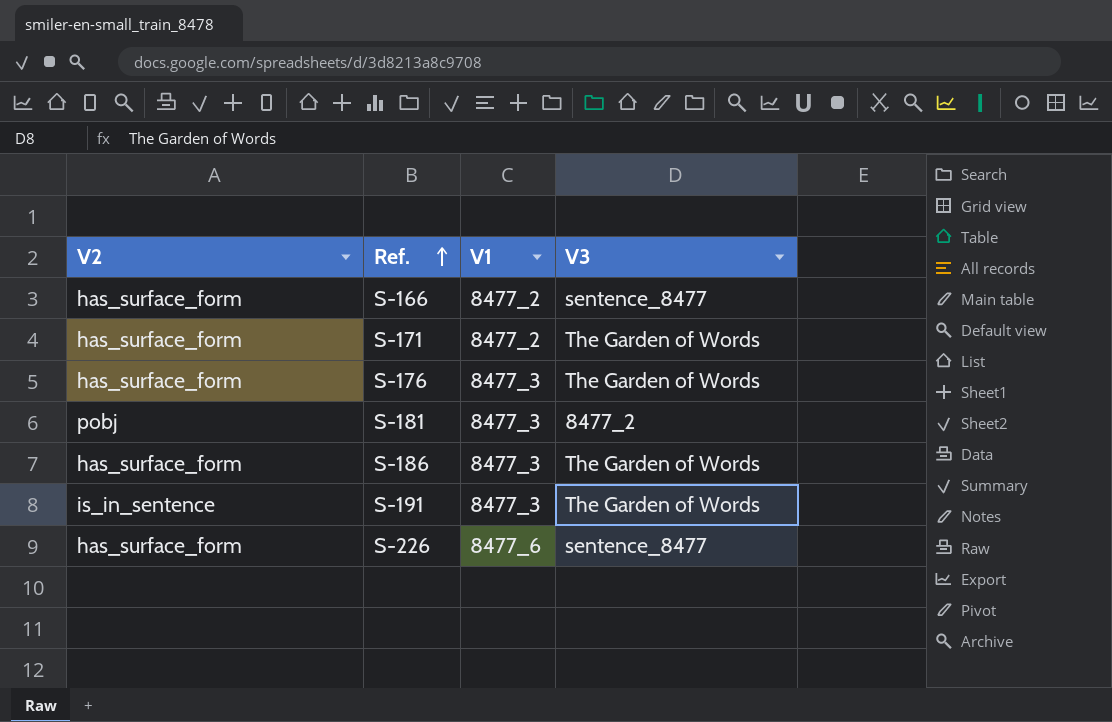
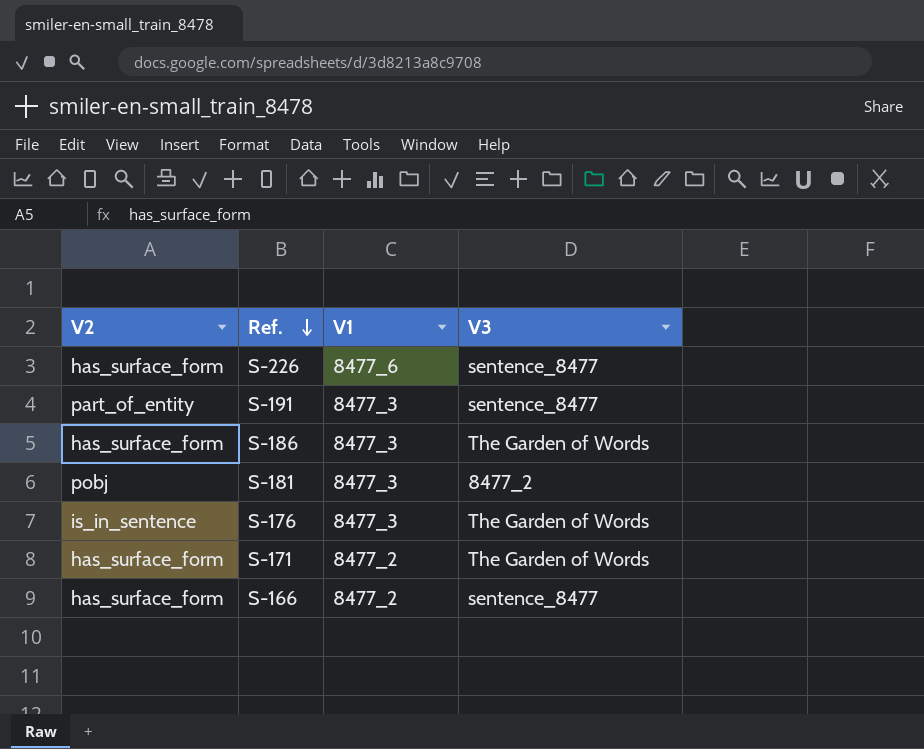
row order: Ref. ascending -> Ref. descending
S-191 | V2: is_in_sentence -> part_of_entity
S-191 | V3: The Garden of Words -> sentence_8477
S-176 | V2: has_surface_form -> is_in_sentence

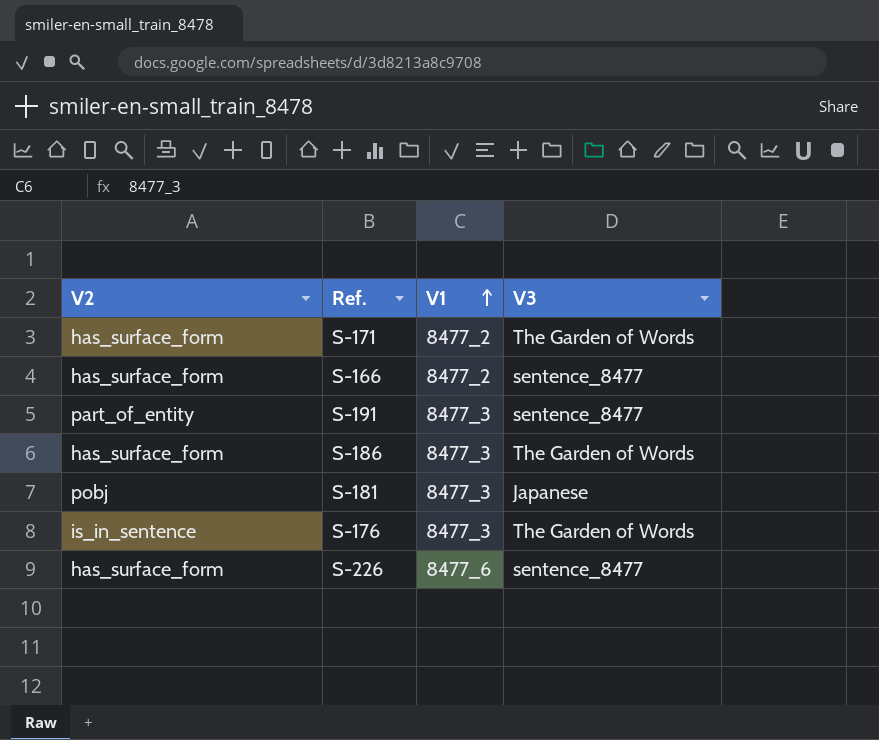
row order: Ref. descending -> V1 ascending
S-181 | V3: 8477_2 -> Japanese

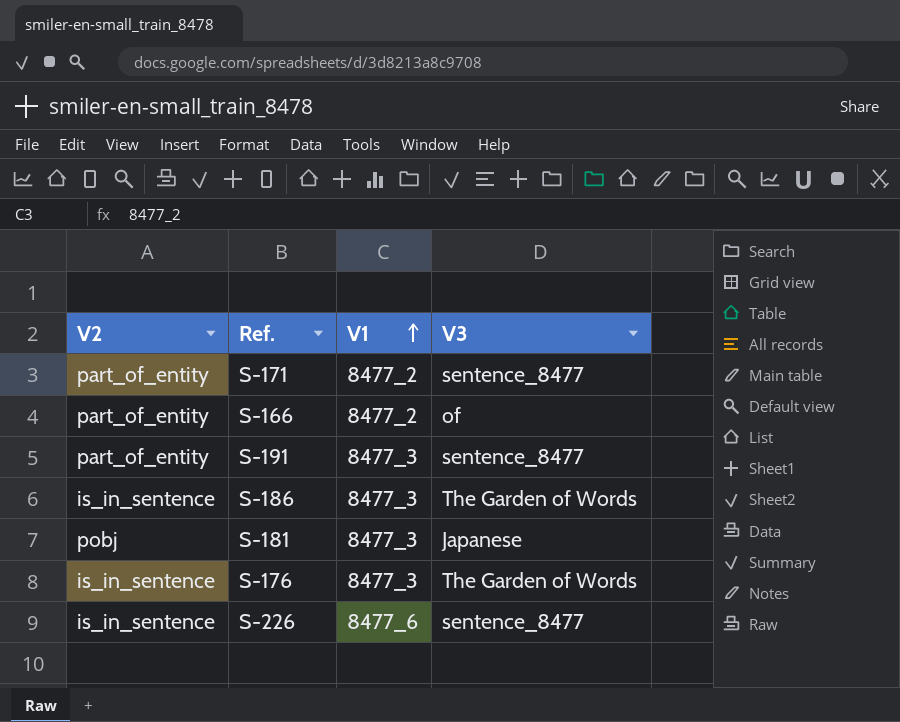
S-171 | V2: has_surface_form -> part_of_entity
S-171 | V3: The Garden of Words -> sentence_8477
S-166 | V2: has_surface_form -> part_of_entity
S-166 | V3: sentence_8477 -> of
S-186 | V2: has_surface_form -> is_in_sentence
S-226 | V2: has_surface_form -> is_in_sentence

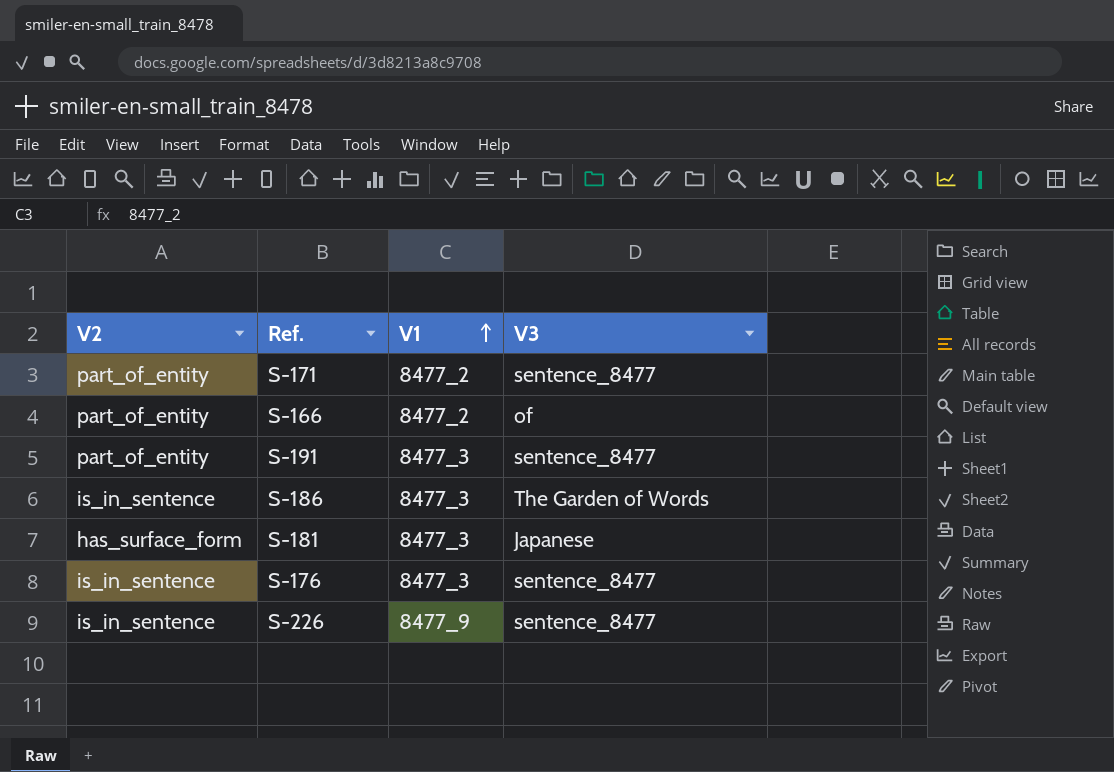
S-181 | V2: pobj -> has_surface_form
S-176 | V3: The Garden of Words -> sentence_8477
S-226 | V1: 8477_6 -> 8477_9

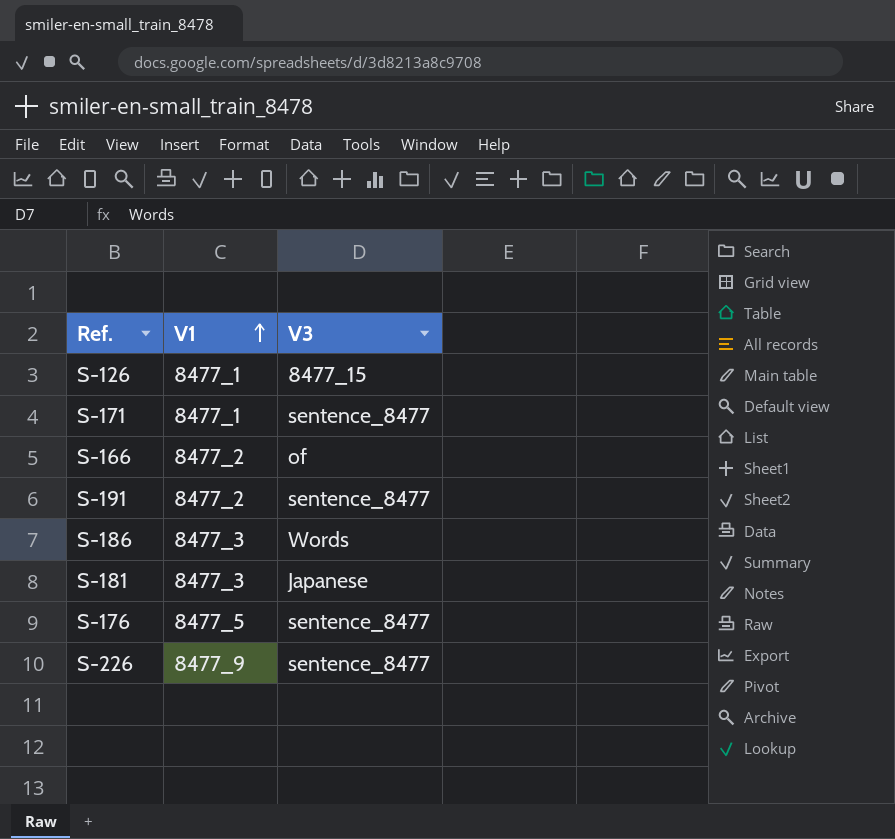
column V2 | position: 1 -> none
row S-126: none -> 8477_1 | 8477_15
S-171 | V1: 8477_2 -> 8477_1
S-191 | V1: 8477_3 -> 8477_2
S-186 | V3: The Garden of Words -> Words
S-176 | V1: 8477_3 -> 8477_5

